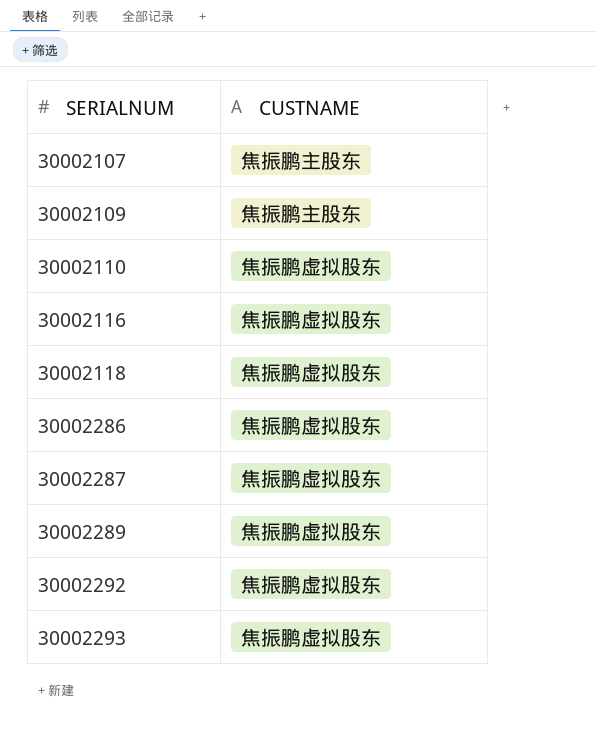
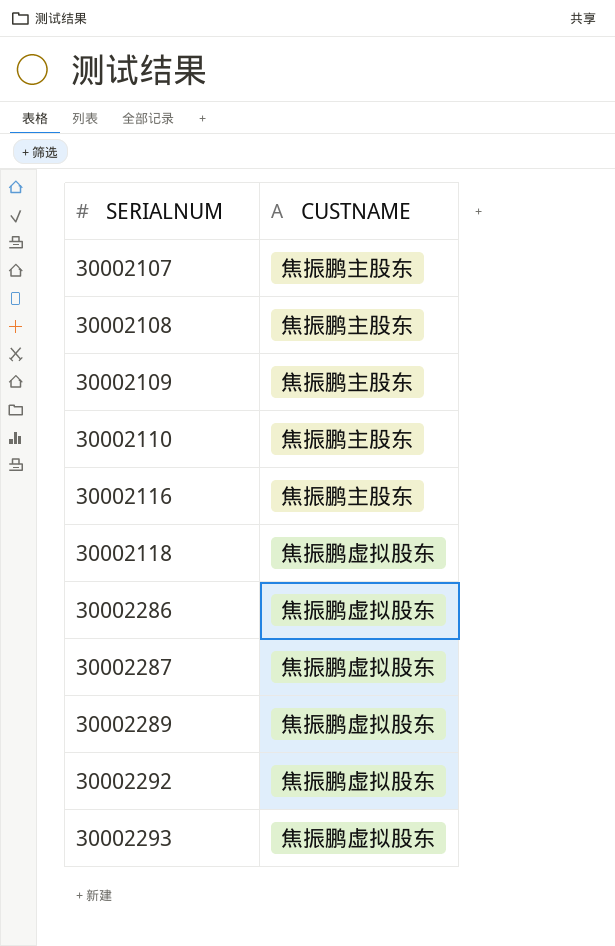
row 30002108: none -> 焦振鹏主股东
30002110 | CUSTNAME: 焦振鹏虚拟股东 -> 焦振鹏主股东
30002116 | CUSTNAME: 焦振鹏虚拟股东 -> 焦振鹏主股东

